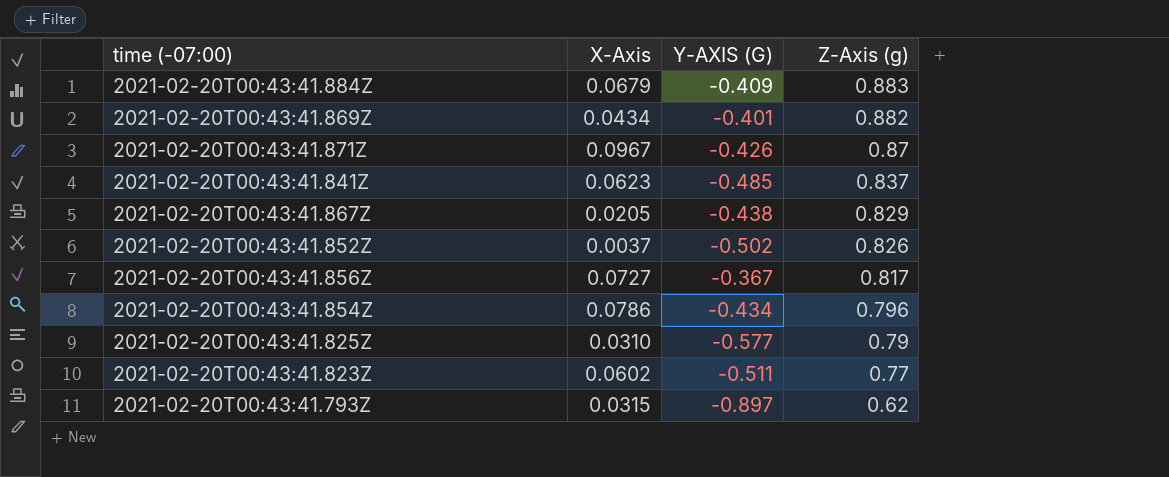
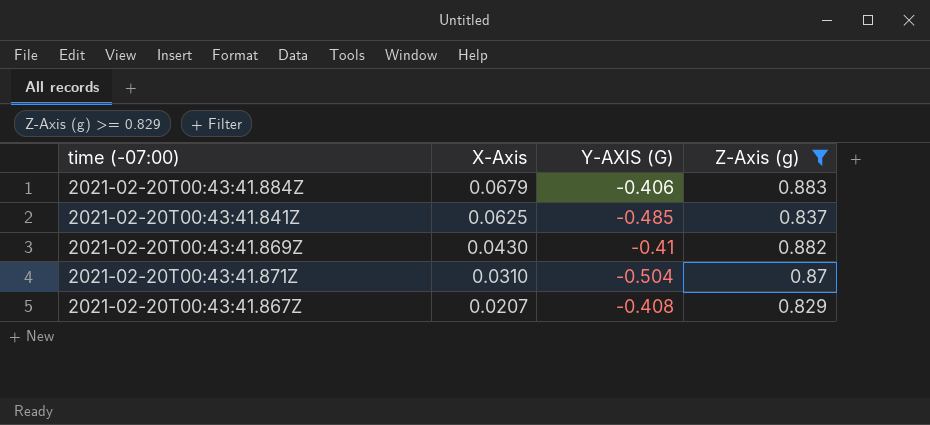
filter: none -> Z-Axis (g) >= 0.829
row order: Z-Axis (g) descending -> X-Axis descending
2021-02-20T00:43:41.884Z | Y-AXIS (G): -0.409 -> -0.406
2021-02-20T00:43:41.841Z | X-Axis: 0.0623 -> 0.0625
2021-02-20T00:43:41.869Z | X-Axis: 0.0434 -> 0.0430
2021-02-20T00:43:41.869Z | Y-AXIS (G): -0.401 -> -0.41
2021-02-20T00:43:41.871Z | X-Axis: 0.0967 -> 0.0310
2021-02-20T00:43:41.871Z | Y-AXIS (G): -0.426 -> -0.504
2021-02-20T00:43:41.867Z | X-Axis: 0.0205 -> 0.0207
2021-02-20T00:43:41.867Z | Y-AXIS (G): -0.438 -> -0.408

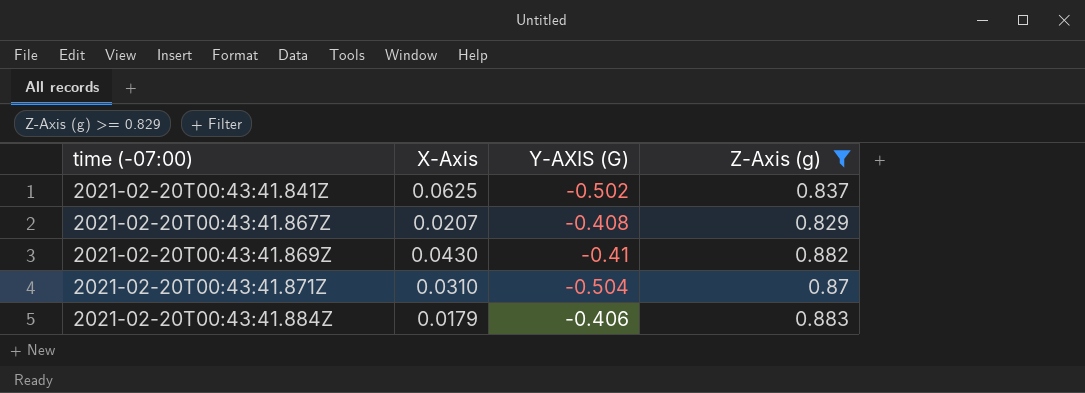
row order: X-Axis descending -> time (-07:00) ascending
2021-02-20T00:43:41.841Z | Y-AXIS (G): -0.485 -> -0.502
2021-02-20T00:43:41.884Z | X-Axis: 0.0679 -> 0.0179

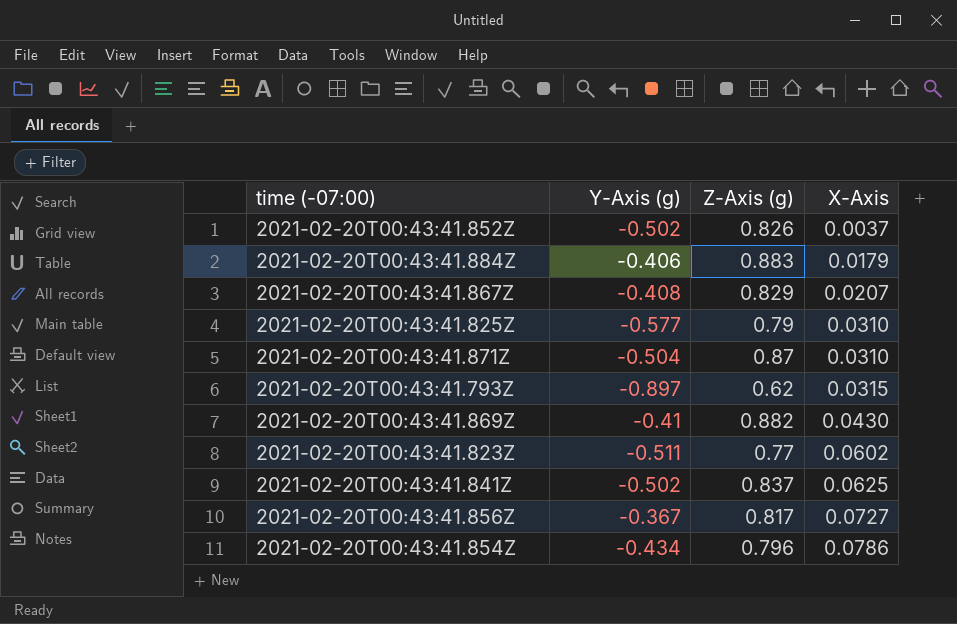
filter: Z-Axis (g) >= 0.829 -> none
row order: time (-07:00) ascending -> X-Axis ascending
column name: Y-AXIS (G) -> Y-Axis (g)
column X-Axis | position: 2 -> 4

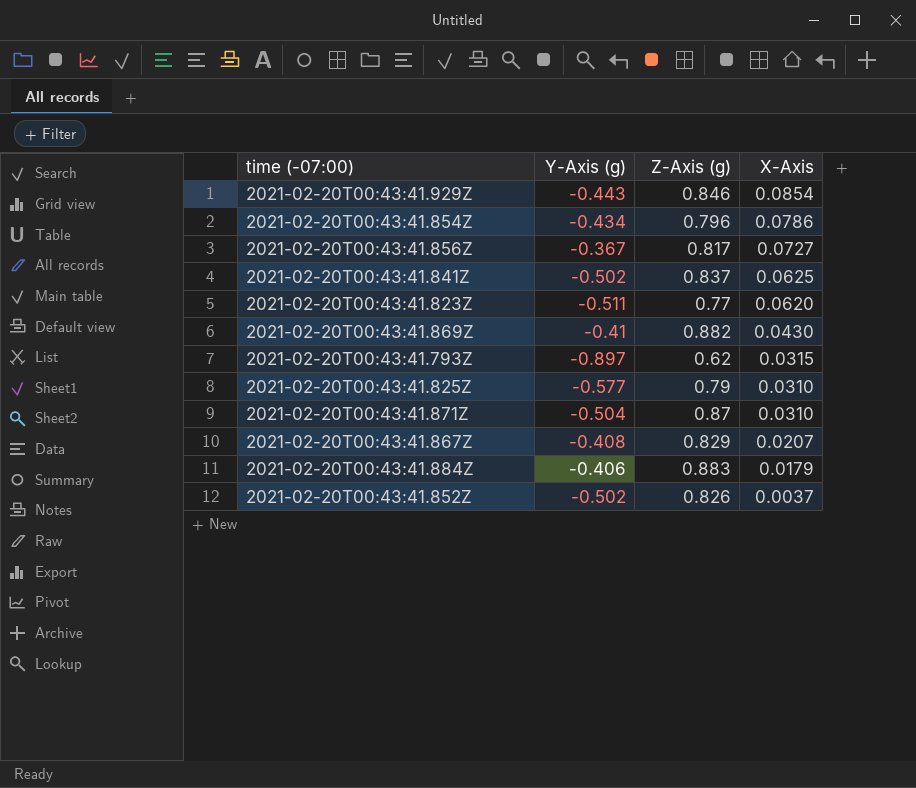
row order: X-Axis ascending -> X-Axis descending
row 2021-02-20T00:43:41.929Z: none -> -0.443 | 0.846 | 0.0854
2021-02-20T00:43:41.823Z | X-Axis: 0.0602 -> 0.0620

